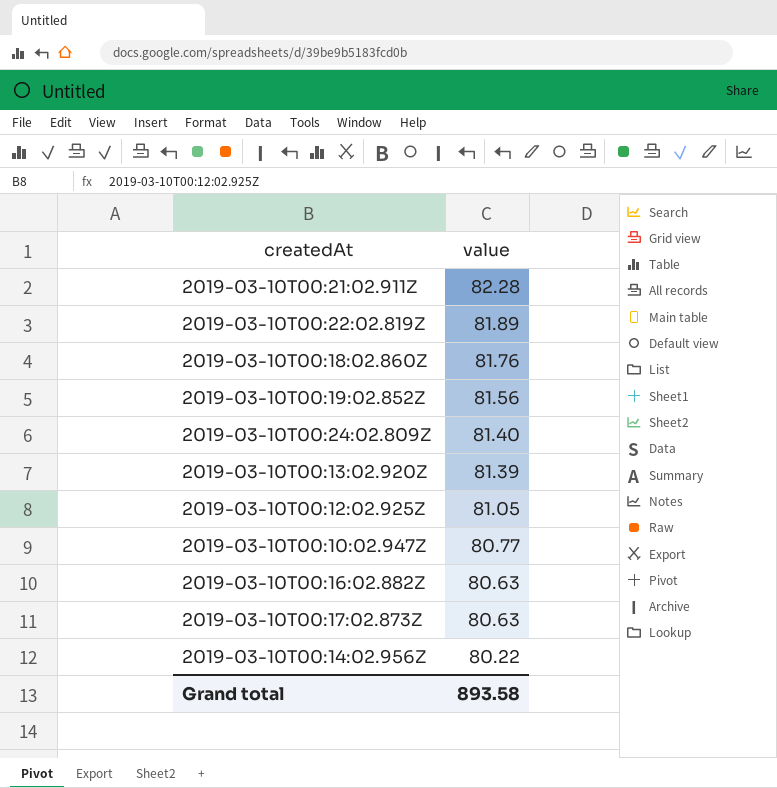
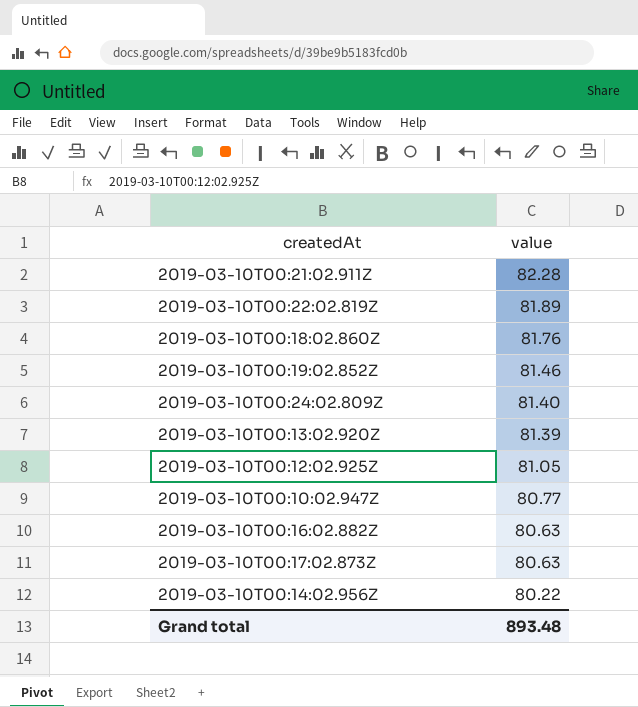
2019-03-10T00:19:02.852Z | value: 81.56 -> 81.46
Grand total | value: 893.58 -> 893.48

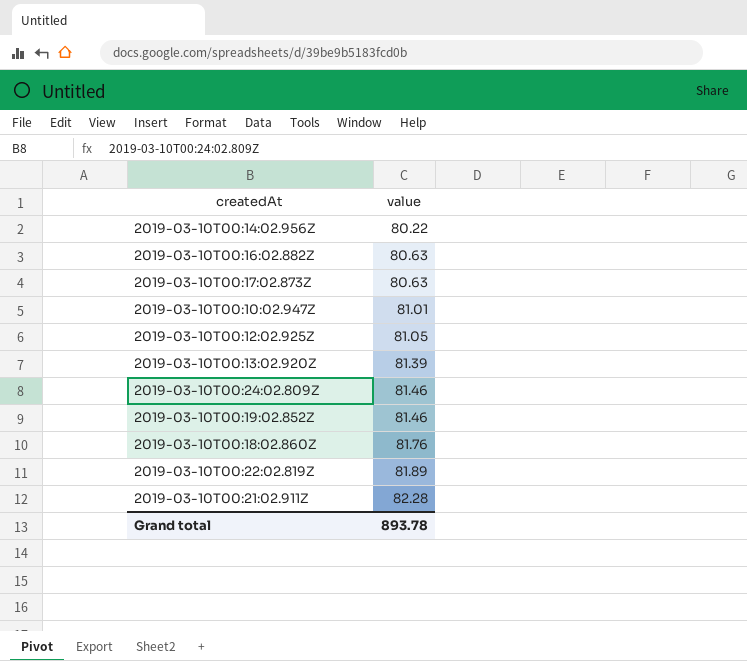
row order: value descending -> value ascending
2019-03-10T00:10:02.947Z | value: 80.77 -> 81.01
2019-03-10T00:24:02.809Z | value: 81.40 -> 81.46
Grand total | value: 893.48 -> 893.78

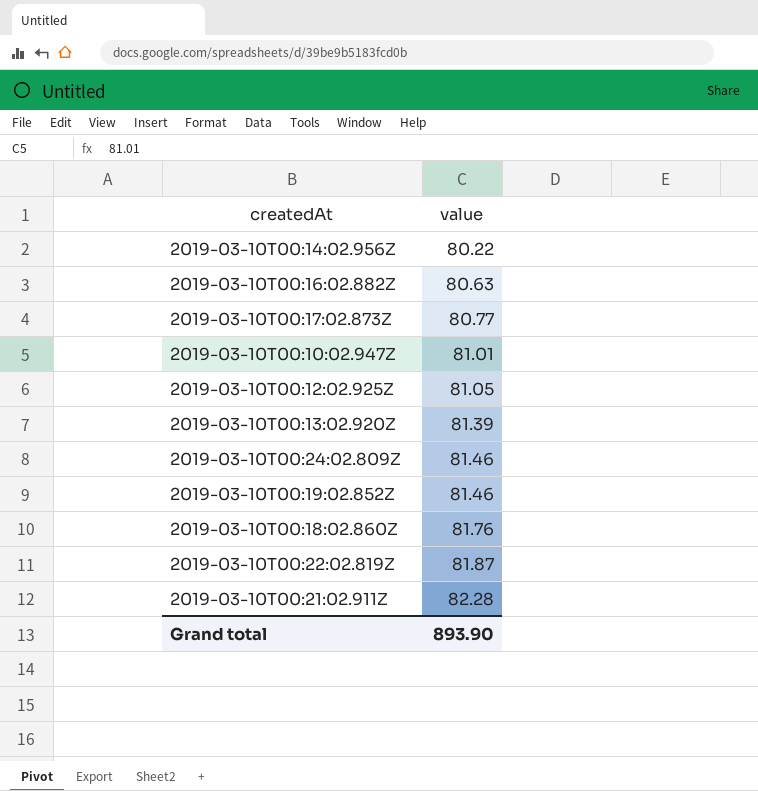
2019-03-10T00:17:02.873Z | value: 80.63 -> 80.77
2019-03-10T00:22:02.819Z | value: 81.89 -> 81.87
Grand total | value: 893.78 -> 893.90

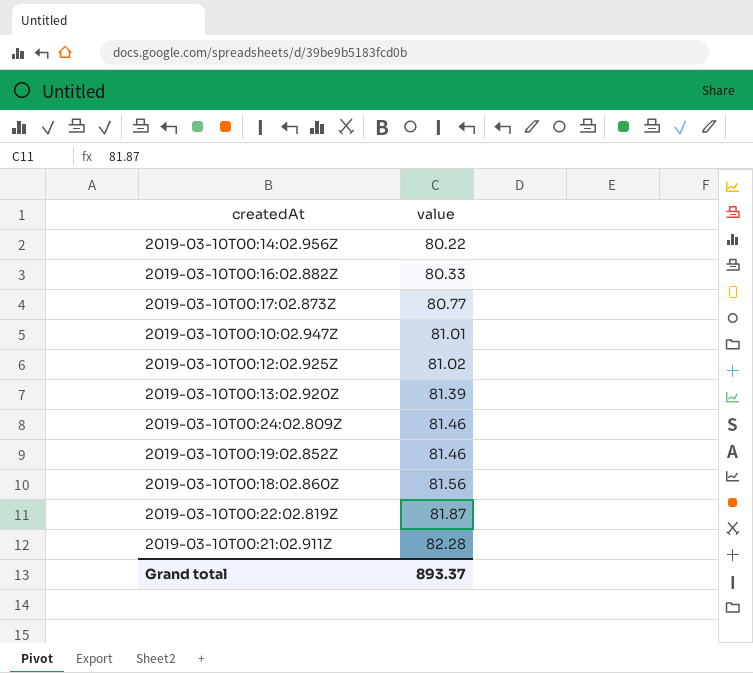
2019-03-10T00:16:02.882Z | value: 80.63 -> 80.33
2019-03-10T00:12:02.925Z | value: 81.05 -> 81.02
2019-03-10T00:18:02.860Z | value: 81.76 -> 81.56
Grand total | value: 893.90 -> 893.37

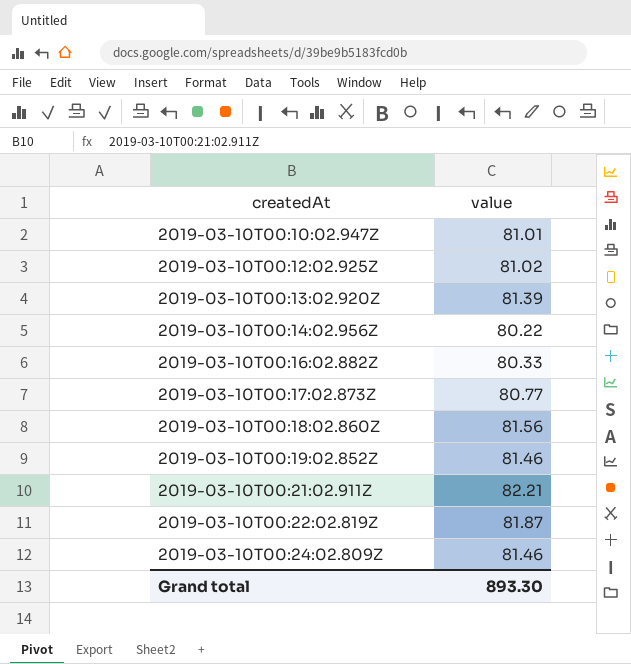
row order: value ascending -> createdAt ascending
2019-03-10T00:21:02.911Z | value: 82.28 -> 82.21
Grand total | value: 893.37 -> 893.30

